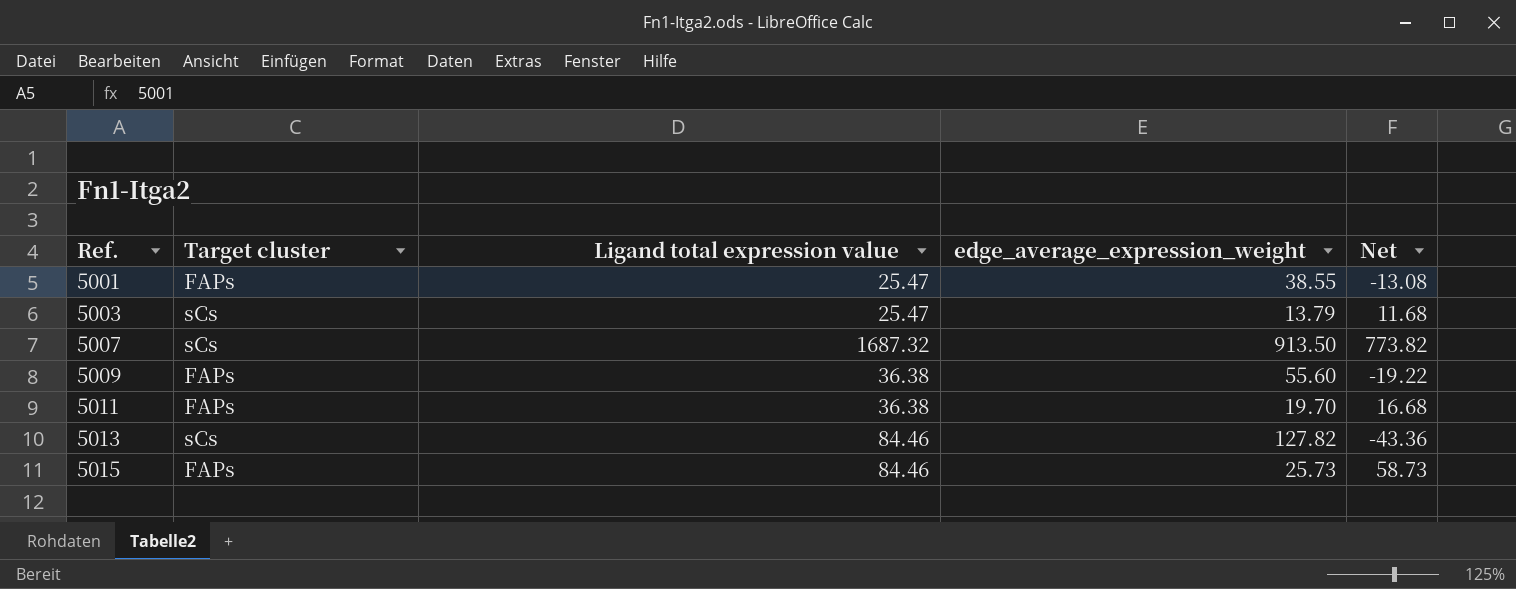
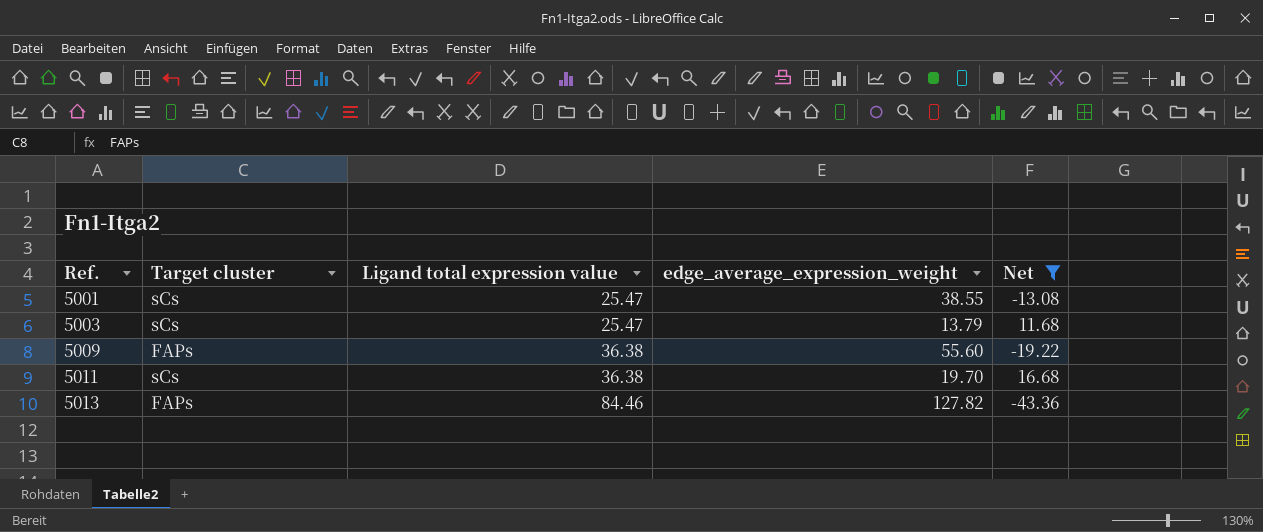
filter: none -> Net <= 16.68
5001 | Target cluster: FAPs -> sCs
5011 | Target cluster: FAPs -> sCs
5013 | Target cluster: sCs -> FAPs

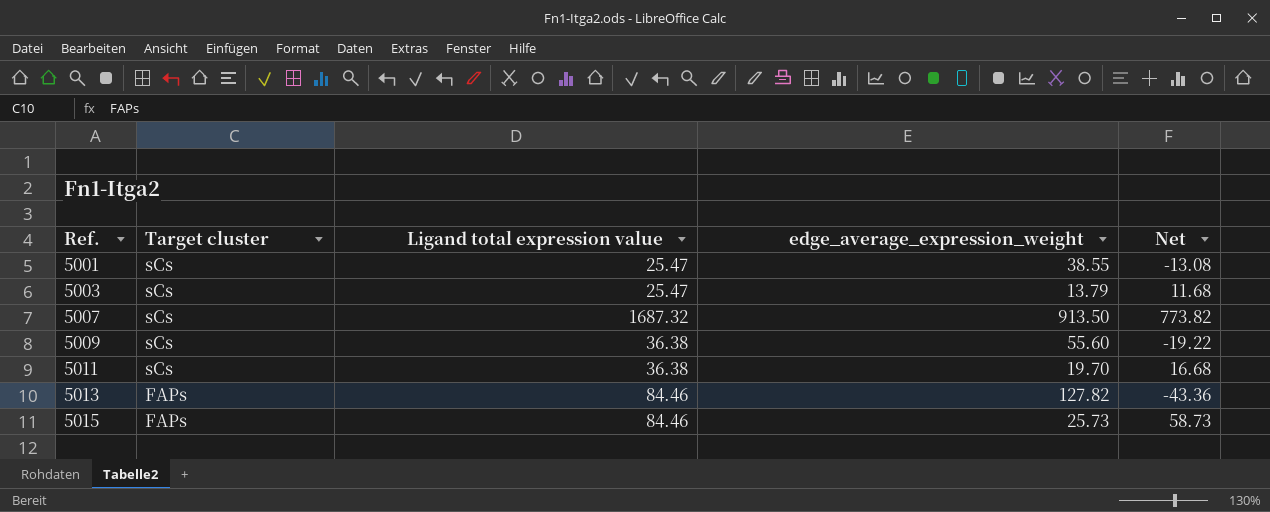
filter: Net <= 16.68 -> none
5009 | Target cluster: FAPs -> sCs

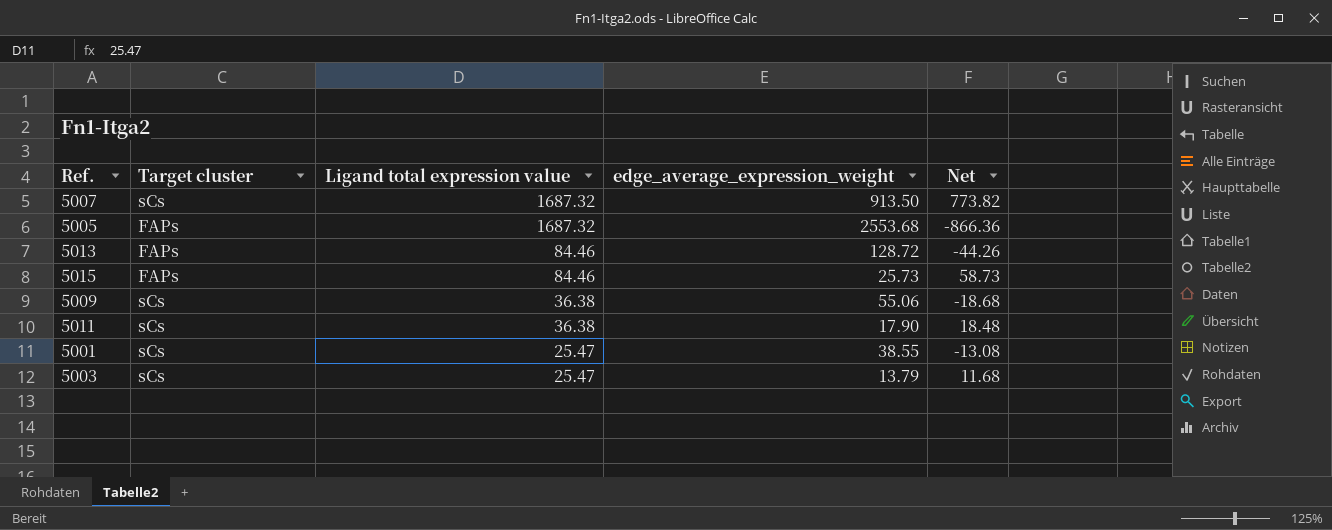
row order: Ref. ascending -> Ligand total expression value descending
row 5005: none -> FAPs | 1687.32 | 2553.68 | -866.36
5013 | edge_average_expression_weight: 127.82 -> 128.72
5013 | Net: -43.36 -> -44.26
5009 | edge_average_expression_weight: 55.60 -> 55.06
5009 | Net: -19.22 -> -18.68
5011 | edge_average_expression_weight: 19.70 -> 17.90
5011 | Net: 16.68 -> 18.48

